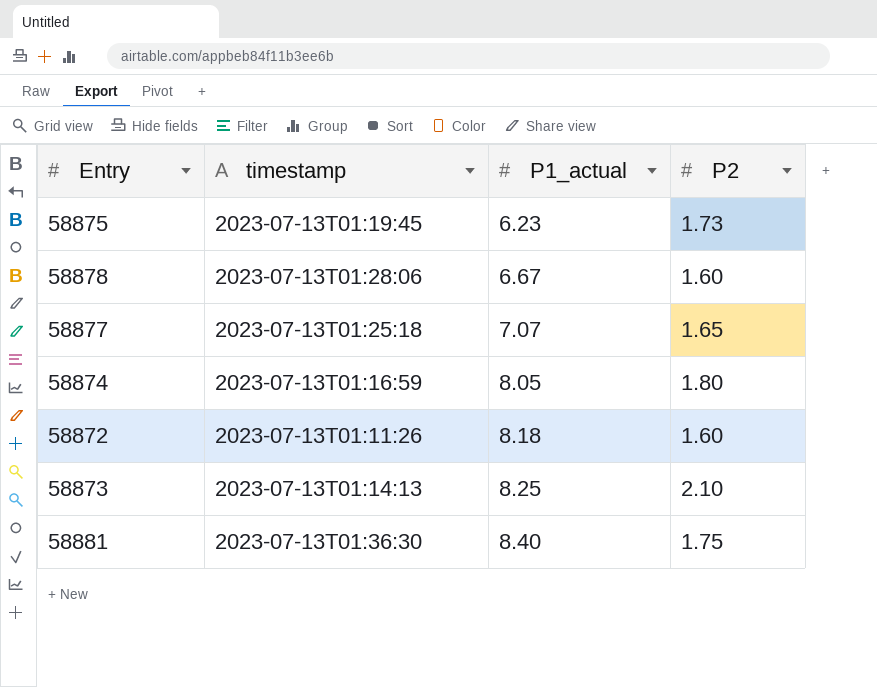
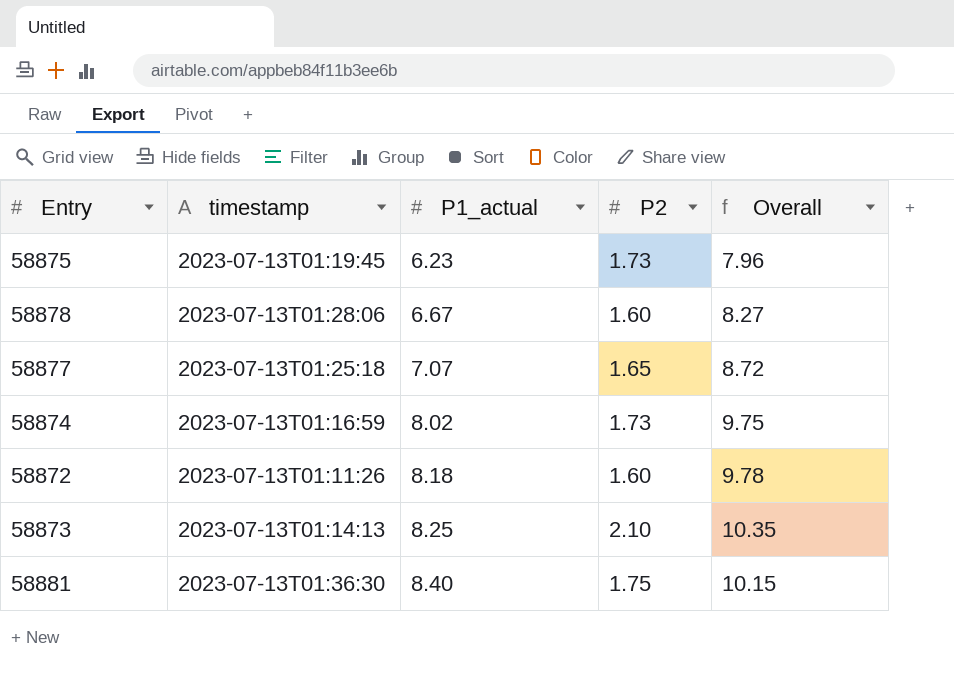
column Overall | formula: none -> [P1_actual] + [P2]
58874 | P1_actual: 8.05 -> 8.02
58874 | P2: 1.80 -> 1.73

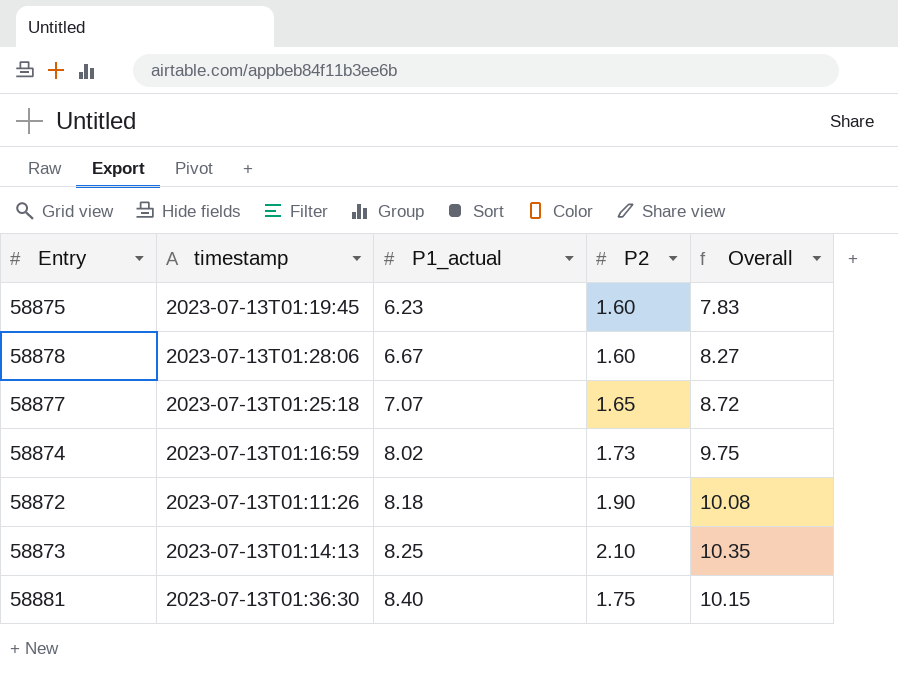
58875 | P2: 1.73 -> 1.60
58875 | Overall: 7.96 -> 7.83
58872 | P2: 1.60 -> 1.90
58872 | Overall: 9.78 -> 10.08

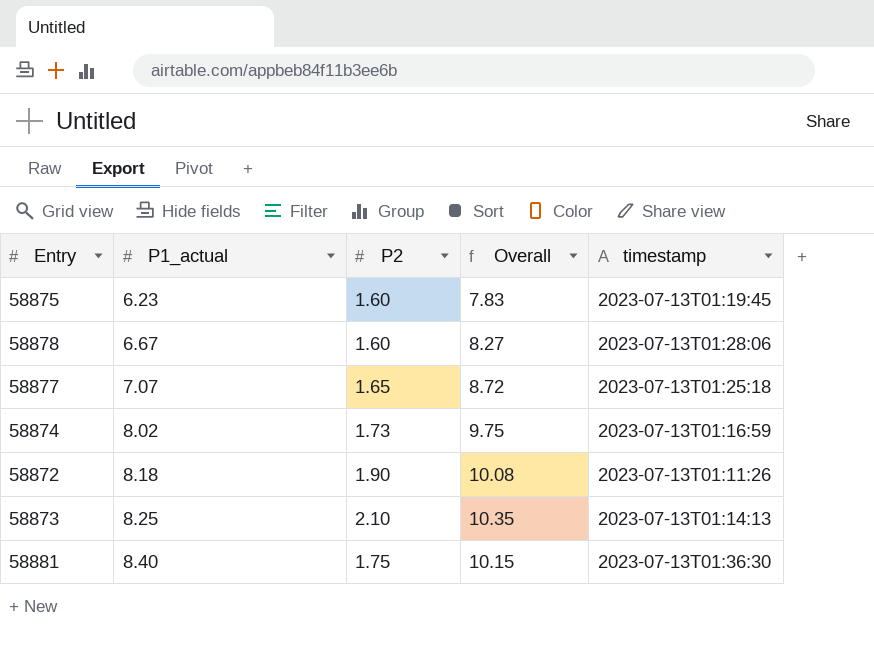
column timestamp | position: 2 -> 5

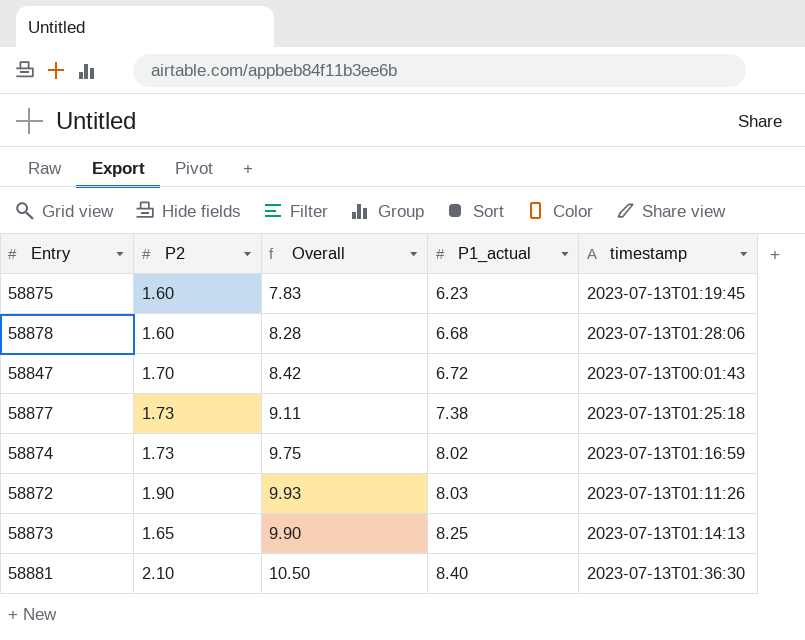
column P1_actual | position: 2 -> 4
58878 | Overall: 8.27 -> 8.28
58878 | P1_actual: 6.67 -> 6.68
row 58847: none -> 1.70 | 8.42 | 6.72 | 2023-07-13T00:01:43
58877 | P2: 1.65 -> 1.73
58877 | Overall: 8.72 -> 9.11
58877 | P1_actual: 7.07 -> 7.38
58872 | Overall: 10.08 -> 9.93
58872 | P1_actual: 8.18 -> 8.03
58873 | P2: 2.10 -> 1.65
58873 | Overall: 10.35 -> 9.90
58881 | P2: 1.75 -> 2.10
58881 | Overall: 10.15 -> 10.50

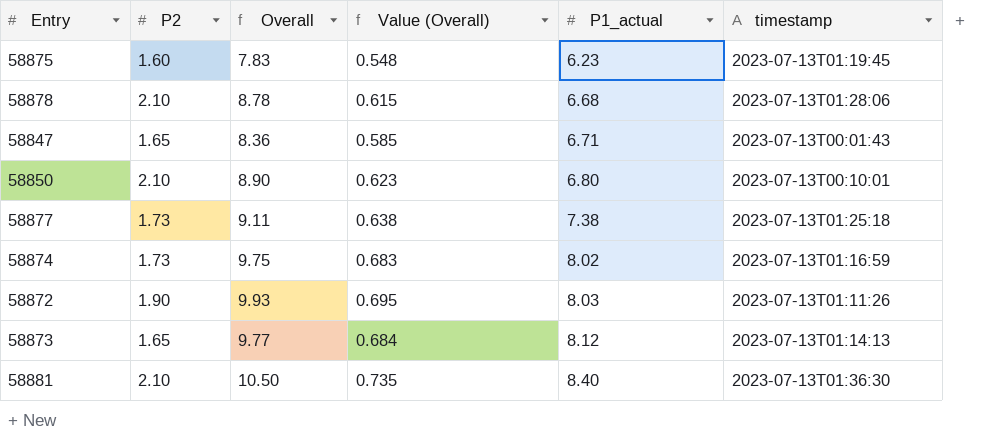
column Value (Overall) | formula: none -> [Overall] * 0.07
58878 | P2: 1.60 -> 2.10
58878 | Overall: 8.28 -> 8.78
58847 | P2: 1.70 -> 1.65
58847 | Overall: 8.42 -> 8.36
58847 | P1_actual: 6.72 -> 6.71
row 58850: none -> 2.10 | 8.90 | 0.623 | 6.80 | 2023-07-13T00:10:01
58873 | Overall: 9.90 -> 9.77
58873 | P1_actual: 8.25 -> 8.12

